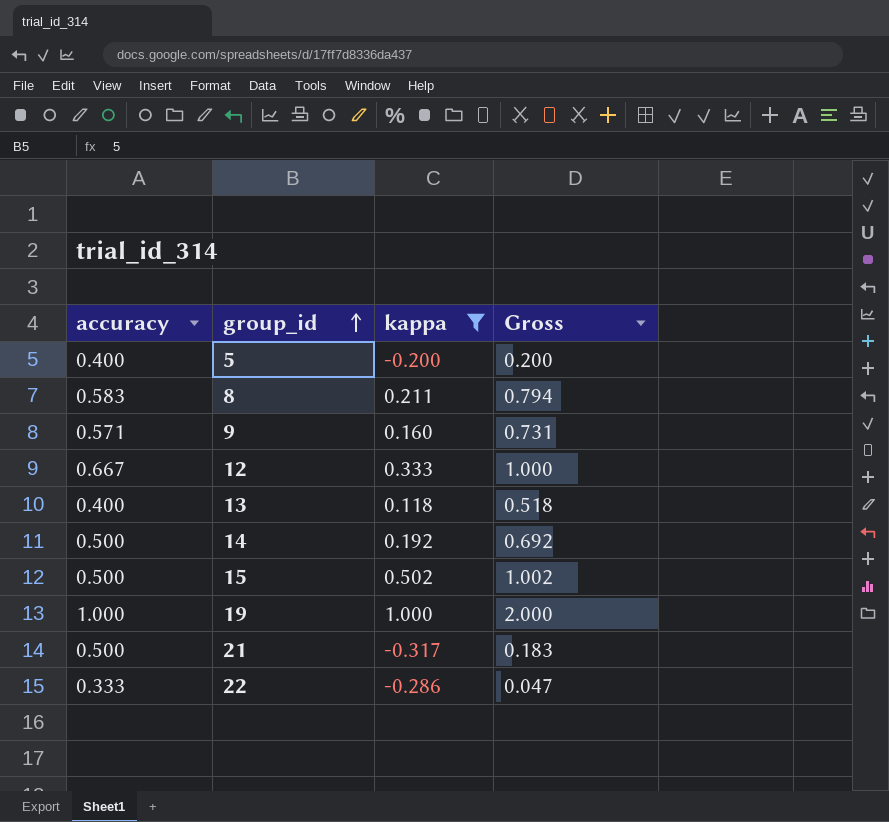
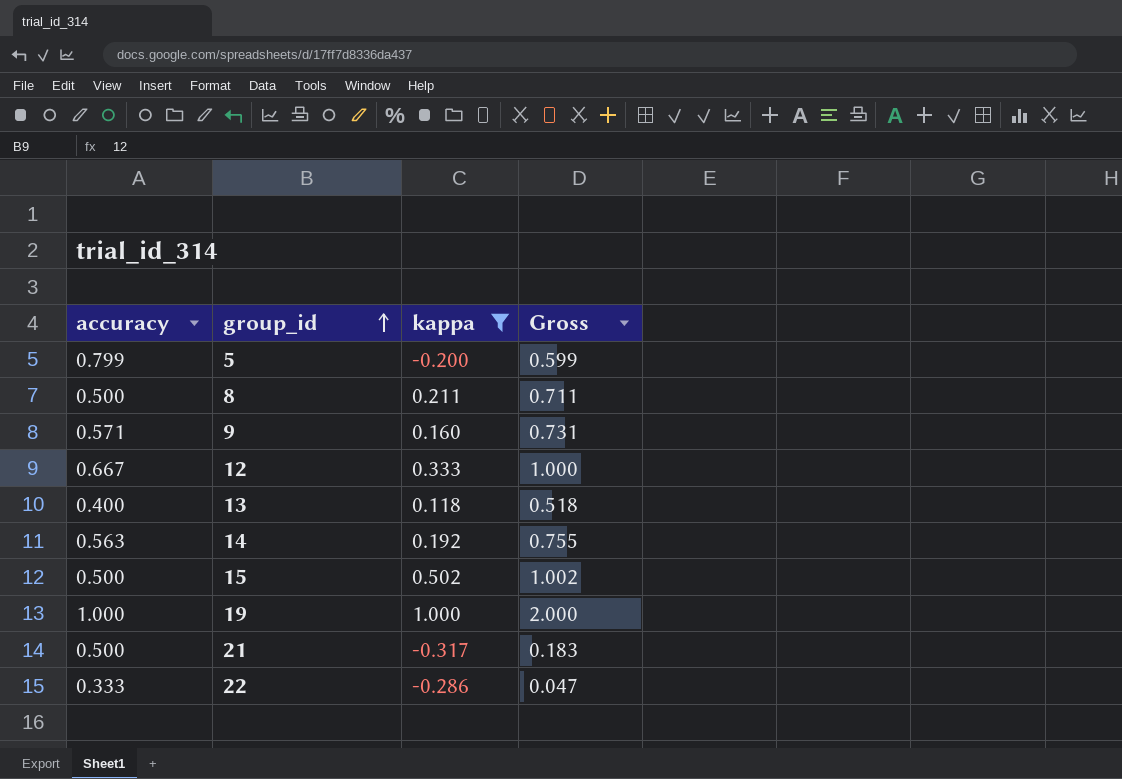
5 | accuracy: 0.400 -> 0.799
5 | Gross: 0.200 -> 0.599
8 | accuracy: 0.583 -> 0.500
8 | Gross: 0.794 -> 0.711
14 | accuracy: 0.500 -> 0.563
14 | Gross: 0.692 -> 0.755

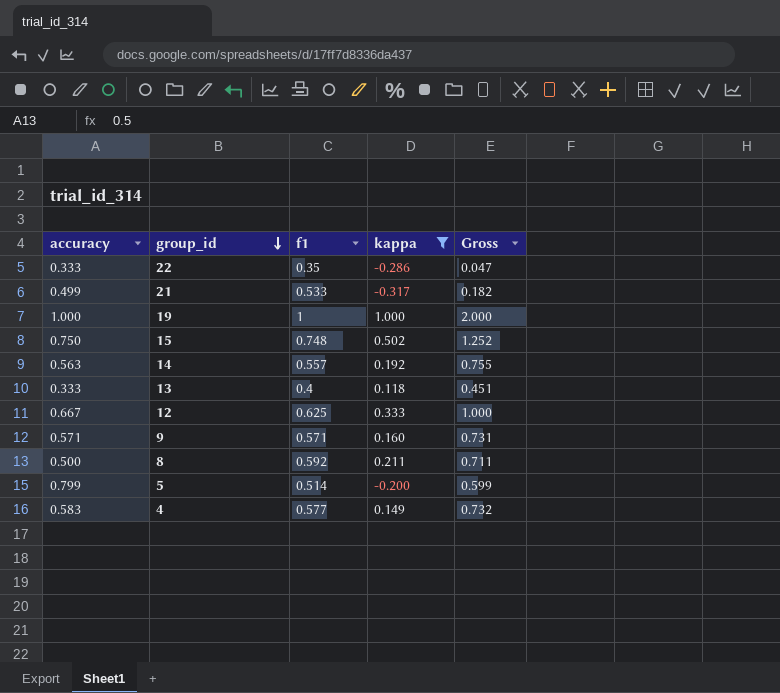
row order: group_id ascending -> group_id descending
column f1 | position: none -> 3
21 | accuracy: 0.500 -> 0.499
21 | Gross: 0.183 -> 0.182
15 | accuracy: 0.500 -> 0.750
15 | Gross: 1.002 -> 1.252
13 | accuracy: 0.400 -> 0.333
13 | Gross: 0.518 -> 0.451
row 4: none -> 0.583 | 0.577 | 0.149 | 0.732

